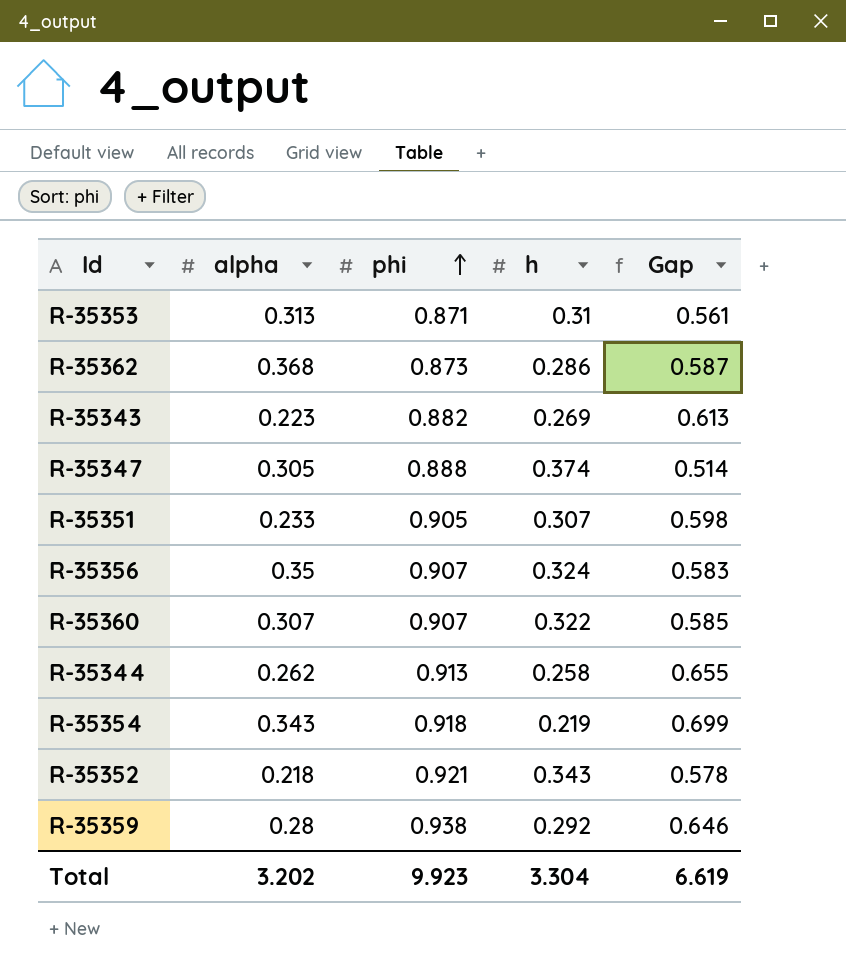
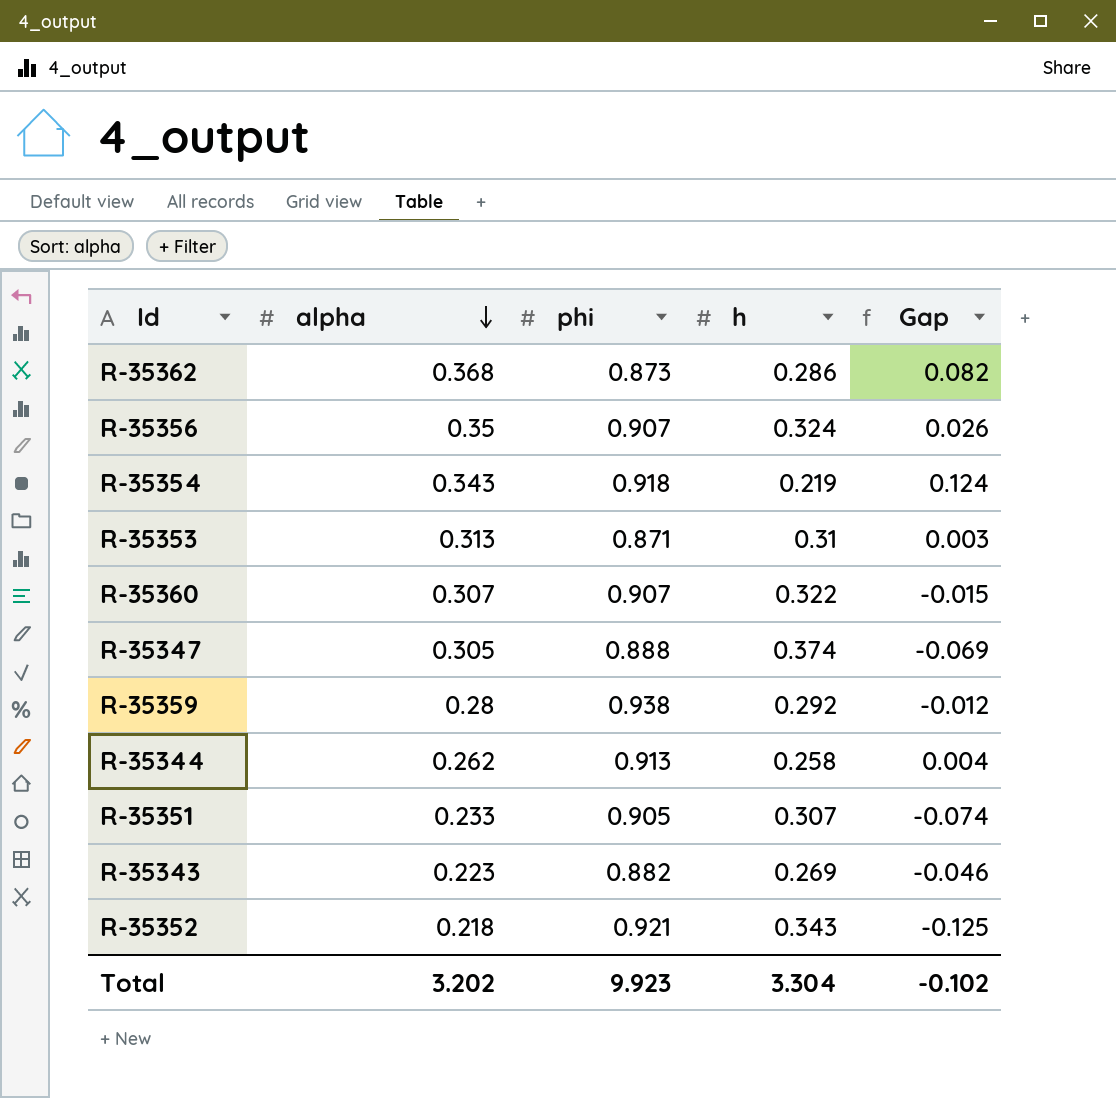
row order: phi ascending -> alpha descending
column Gap | formula: [phi] - [h] -> [alpha] - [h]
Total | Gap: 6.619 -> -0.102

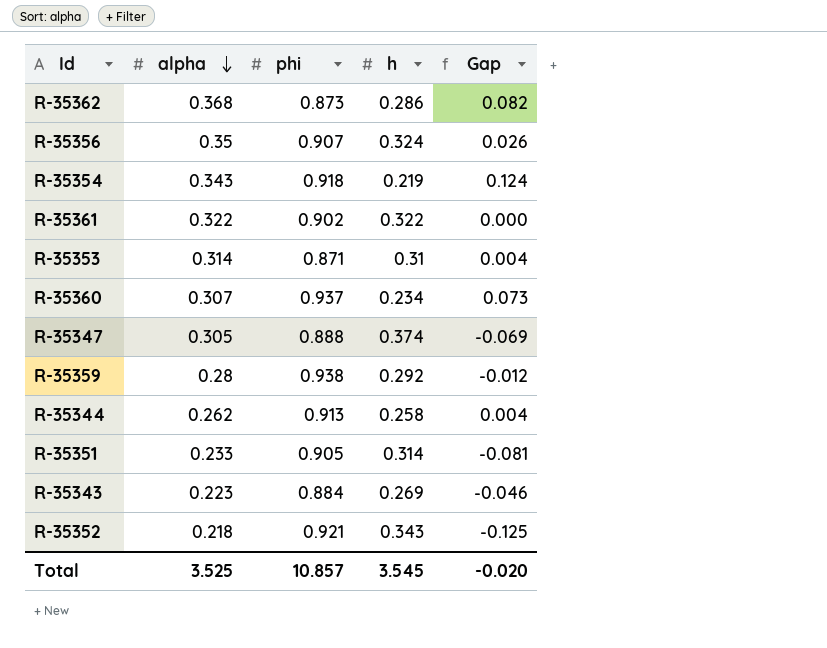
row R-35361: none -> 0.322 | 0.902 | 0.322 | 0.000
R-35353 | alpha: 0.313 -> 0.314
R-35353 | Gap: 0.003 -> 0.004
R-35360 | phi: 0.907 -> 0.937
R-35360 | h: 0.322 -> 0.234
R-35360 | Gap: -0.015 -> 0.073
R-35351 | h: 0.307 -> 0.314
R-35351 | Gap: -0.074 -> -0.081
R-35343 | phi: 0.882 -> 0.884
Total | alpha: 3.202 -> 3.525
Total | phi: 9.923 -> 10.857
Total | h: 3.304 -> 3.545
Total | Gap: -0.102 -> -0.020

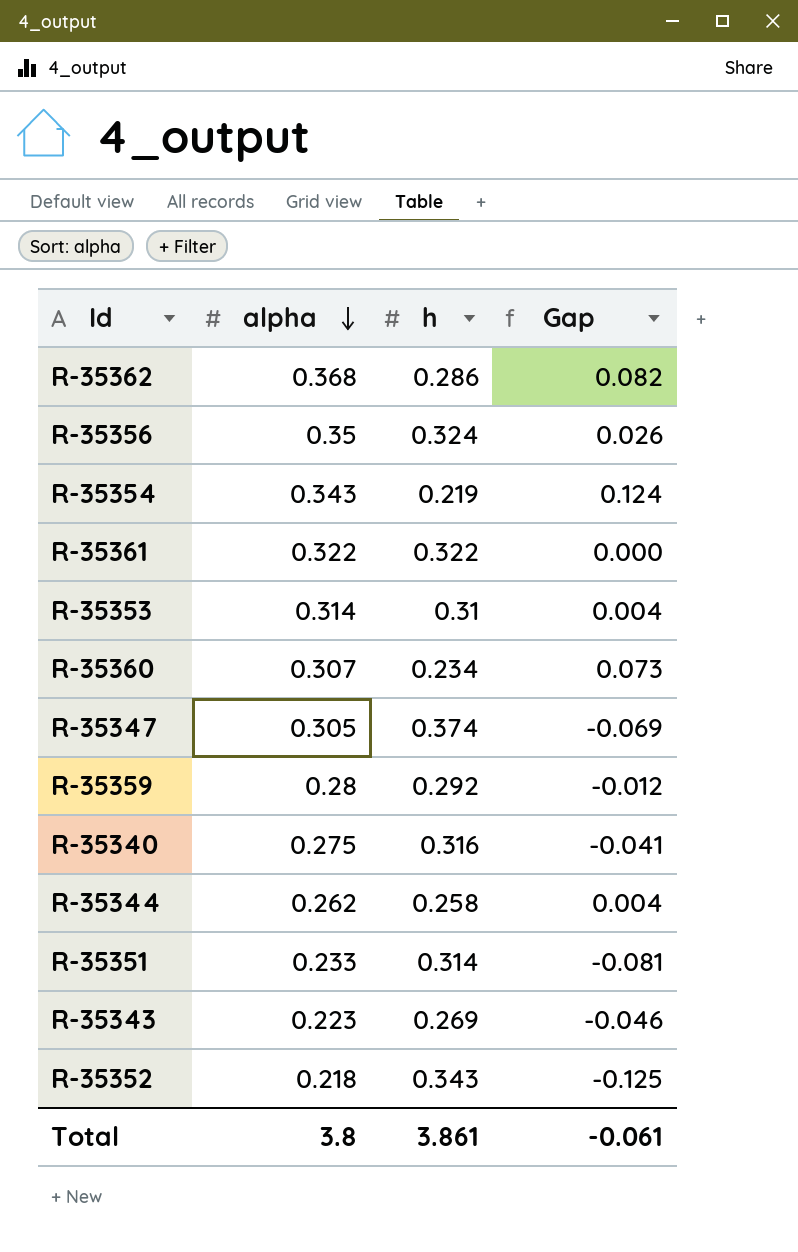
column phi | position: 3 -> none
row R-35340: none -> 0.275 | 0.316 | -0.041
Total | alpha: 3.525 -> 3.8
Total | h: 3.545 -> 3.861
Total | Gap: -0.020 -> -0.061

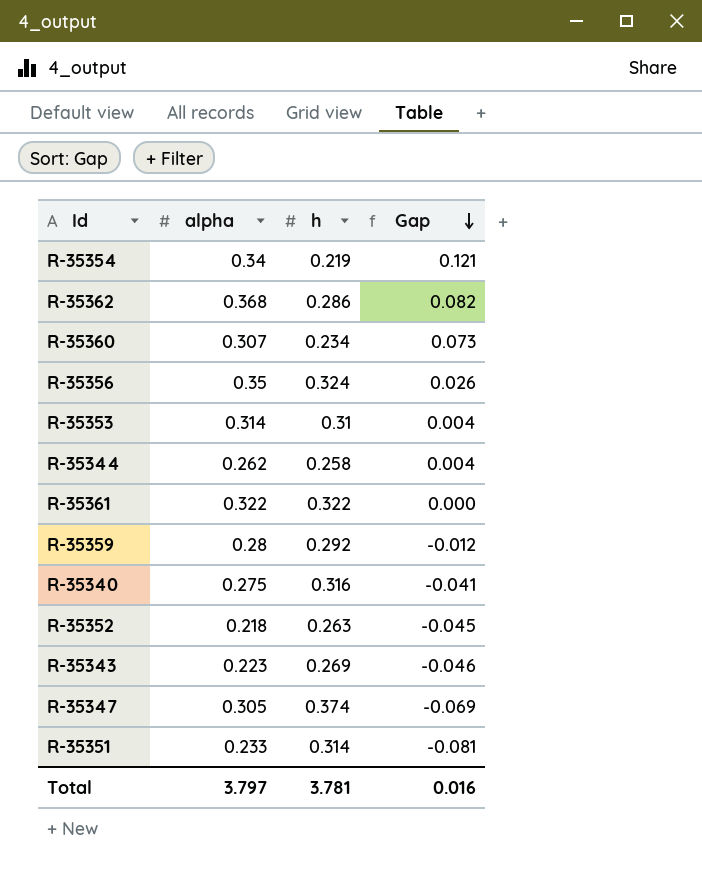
row order: alpha descending -> Gap descending
R-35354 | alpha: 0.343 -> 0.34
R-35354 | Gap: 0.124 -> 0.121
R-35352 | h: 0.343 -> 0.263
R-35352 | Gap: -0.125 -> -0.045
Total | alpha: 3.8 -> 3.797
Total | h: 3.861 -> 3.781
Total | Gap: -0.061 -> 0.016

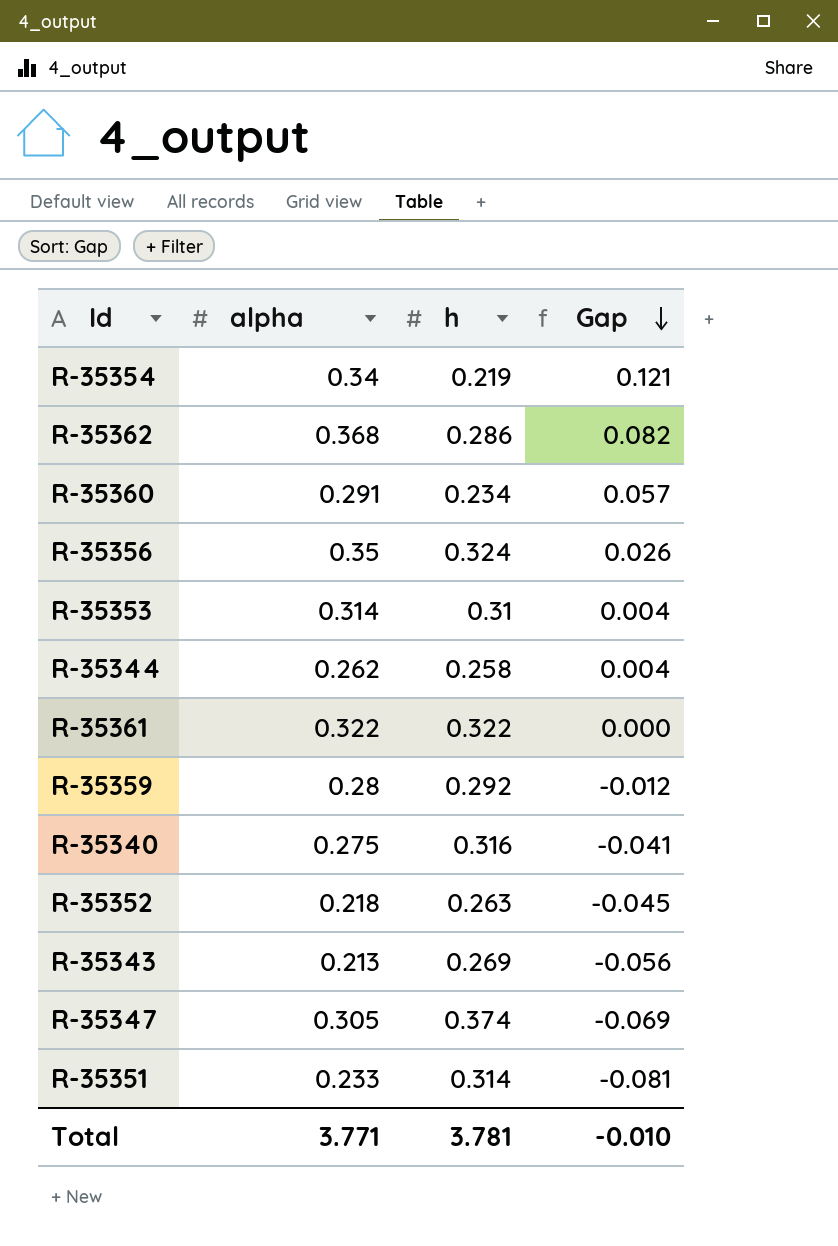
R-35360 | alpha: 0.307 -> 0.291
R-35360 | Gap: 0.073 -> 0.057
R-35343 | alpha: 0.223 -> 0.213
R-35343 | Gap: -0.046 -> -0.056
Total | alpha: 3.797 -> 3.771
Total | Gap: 0.016 -> -0.010

